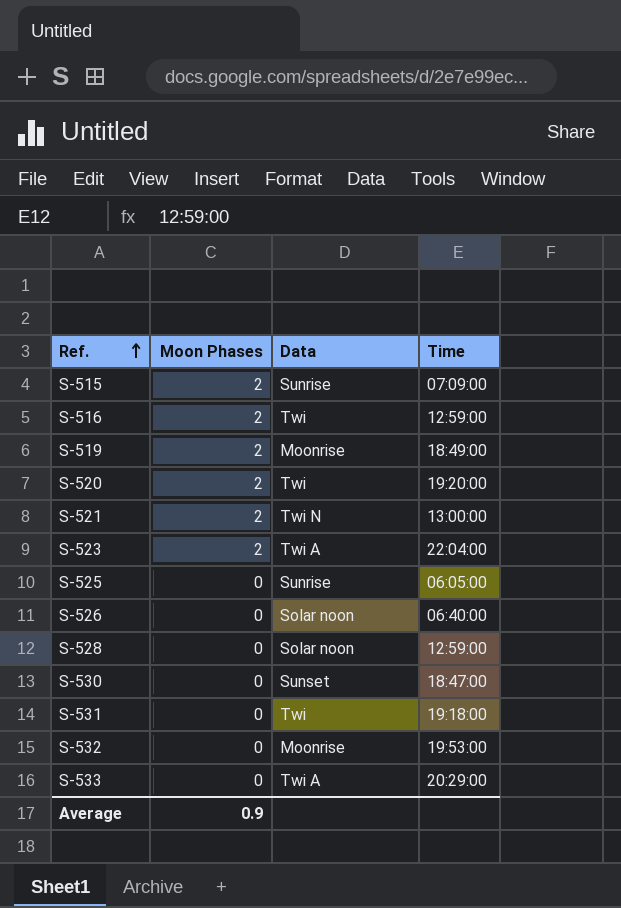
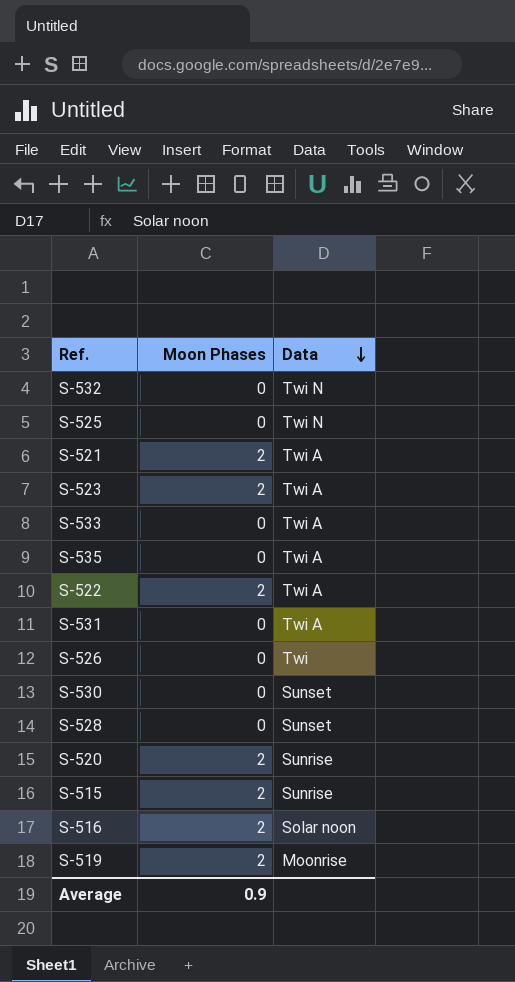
row order: Ref. ascending -> Data descending
column Time | position: 4 -> none
S-532 | Data: Moonrise -> Twi N
S-525 | Data: Sunrise -> Twi N
S-521 | Data: Twi N -> Twi A
row S-535: none -> 0 | Twi A
row S-522: none -> 2 | Twi A
S-531 | Data: Twi -> Twi A
S-526 | Data: Solar noon -> Twi
S-528 | Data: Solar noon -> Sunset
S-520 | Data: Twi -> Sunrise
S-516 | Data: Twi -> Solar noon

